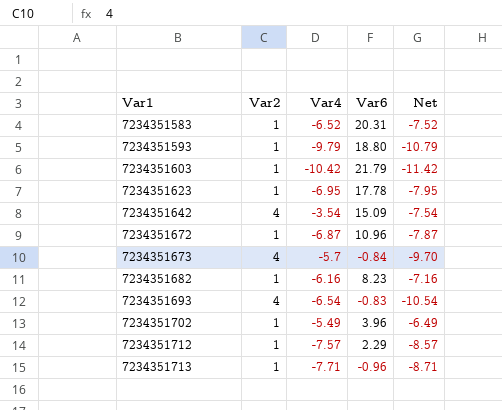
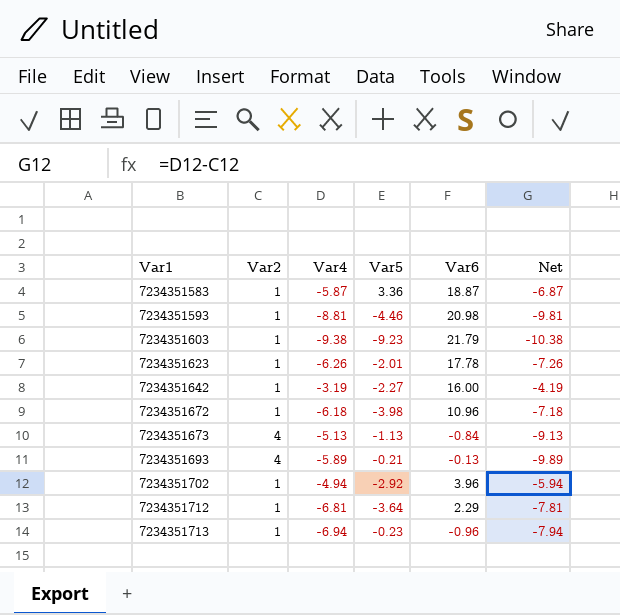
column Var5 | position: none -> 4
row 7234351682: 1 | -6.16 | 8.23 | -7.16 -> none
7234351583 | Var4: -6.52 -> -5.87
7234351583 | Var6: 20.31 -> 18.87
7234351583 | Net: -7.52 -> -6.87
7234351593 | Var4: -9.79 -> -8.81
7234351593 | Var6: 18.80 -> 20.98
7234351593 | Net: -10.79 -> -9.81
7234351603 | Var4: -10.42 -> -9.38
7234351603 | Net: -11.42 -> -10.38
7234351623 | Var4: -6.95 -> -6.26
7234351623 | Net: -7.95 -> -7.26
7234351642 | Var2: 4 -> 1
7234351642 | Var4: -3.54 -> -3.19
7234351642 | Var6: 15.09 -> 16.00
7234351642 | Net: -7.54 -> -4.19
7234351672 | Var4: -6.87 -> -6.18
7234351672 | Net: -7.87 -> -7.18
7234351673 | Var4: -5.7 -> -5.13
7234351673 | Net: -9.70 -> -9.13
7234351693 | Var4: -6.54 -> -5.89
7234351693 | Var6: -0.83 -> -0.13
7234351693 | Net: -10.54 -> -9.89
7234351702 | Var4: -5.49 -> -4.94
7234351702 | Net: -6.49 -> -5.94
7234351712 | Var4: -7.57 -> -6.81
7234351712 | Net: -8.57 -> -7.81
7234351713 | Var4: -7.71 -> -6.94
7234351713 | Net: -8.71 -> -7.94

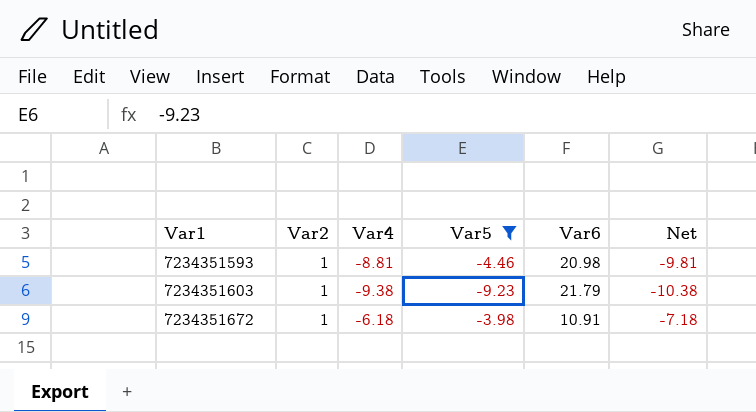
filter: none -> Var5 <= -3.98
7234351672 | Var6: 10.96 -> 10.91

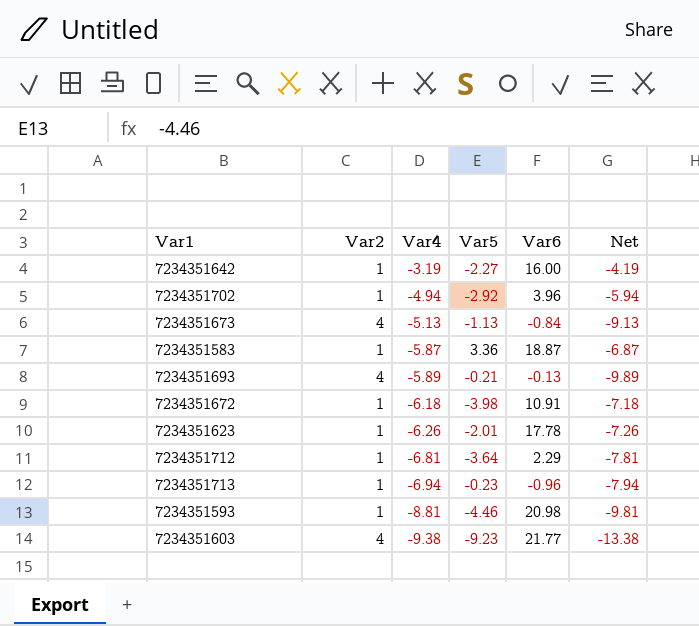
filter: Var5 <= -3.98 -> none
row order: Var1 ascending -> Var4 descending
7234351603 | Var2: 1 -> 4
7234351603 | Var6: 21.79 -> 21.77
7234351603 | Net: -10.38 -> -13.38

